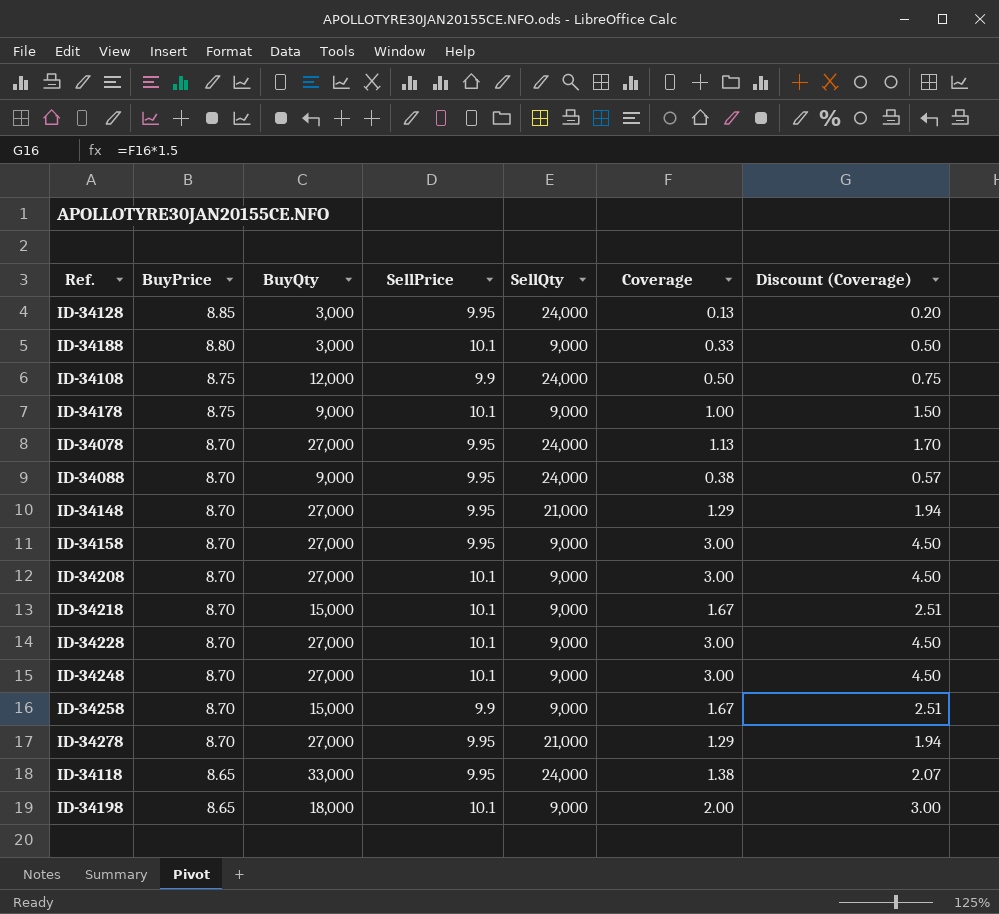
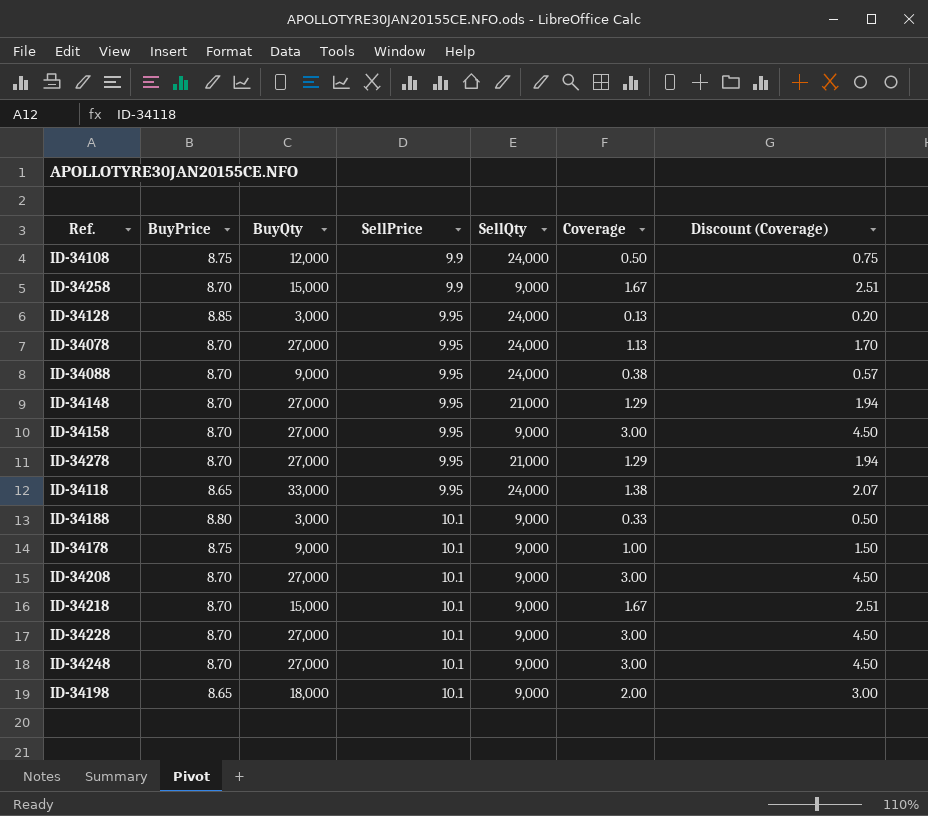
row order: BuyPrice descending -> SellPrice ascending

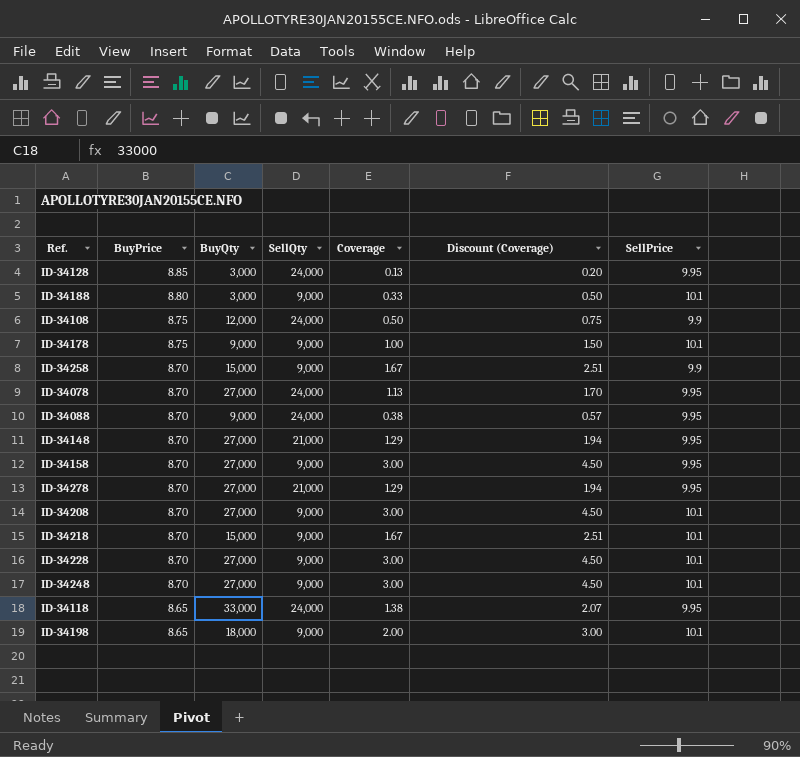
row order: SellPrice ascending -> BuyPrice descending
column SellPrice | position: 4 -> 7

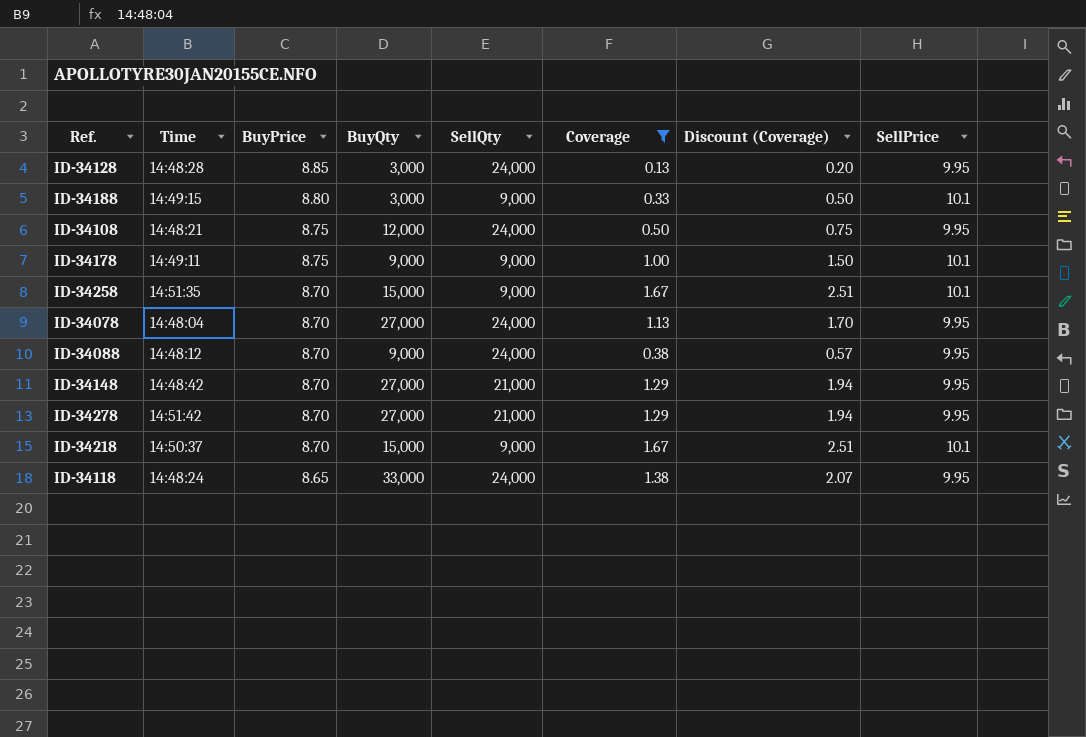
filter: none -> Coverage <= 1.67
column Time | position: none -> 2
ID-34108 | SellPrice: 9.9 -> 9.95
ID-34258 | SellPrice: 9.9 -> 10.1

